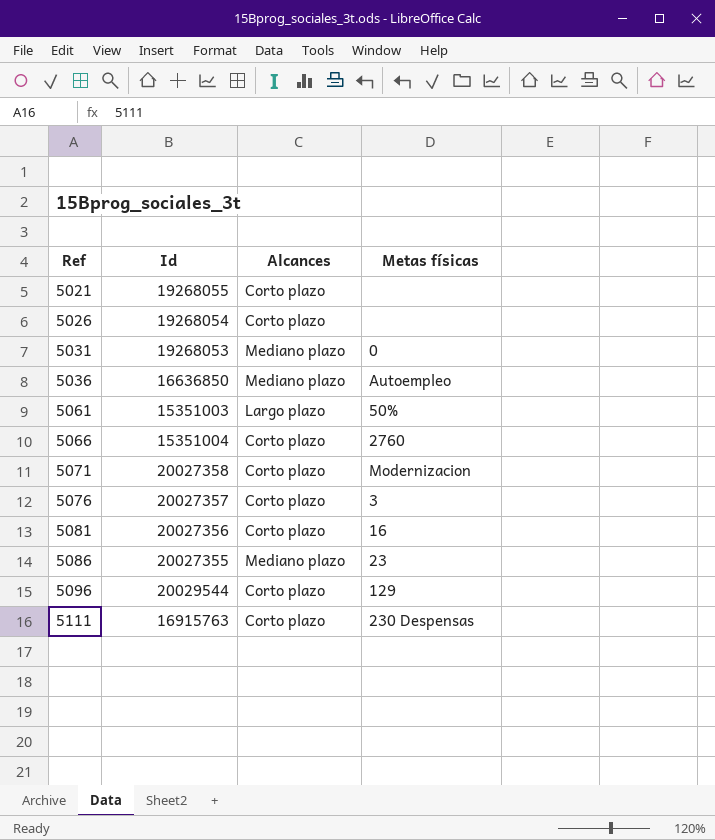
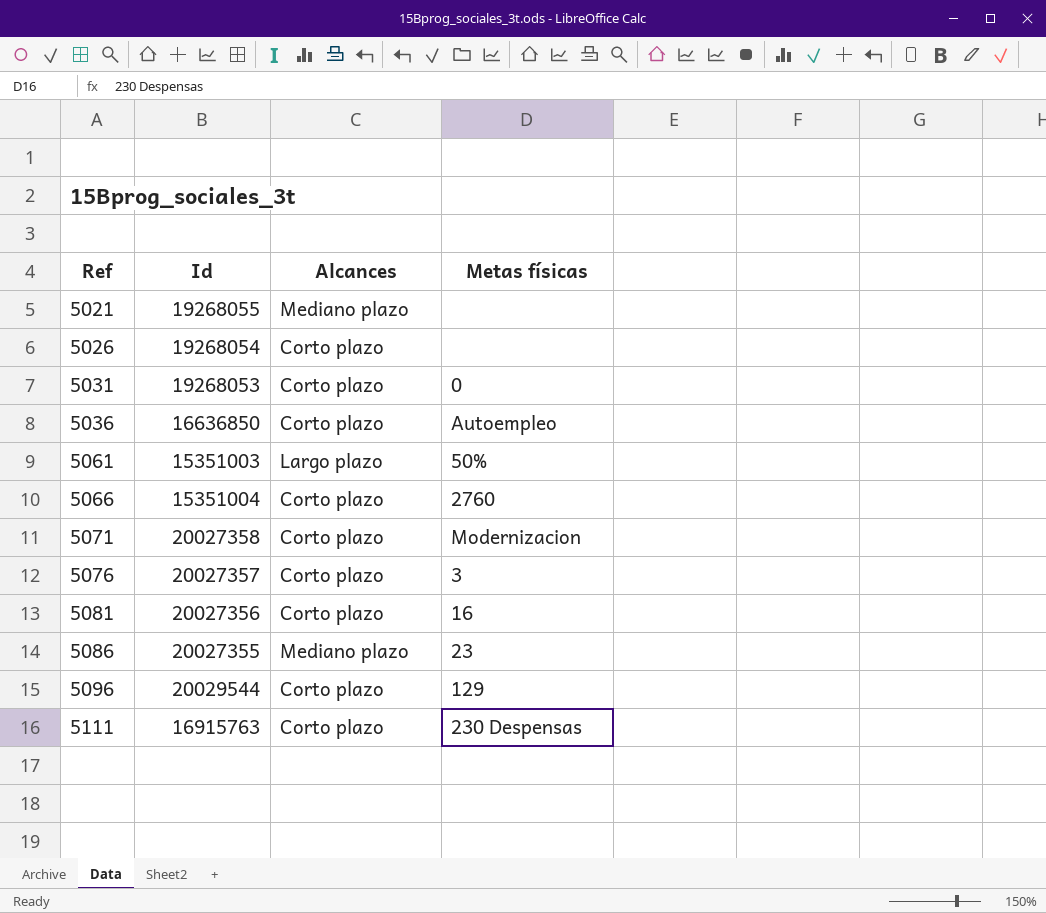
5021 | Alcances: Corto plazo -> Mediano plazo
5031 | Alcances: Mediano plazo -> Corto plazo
5036 | Alcances: Mediano plazo -> Corto plazo

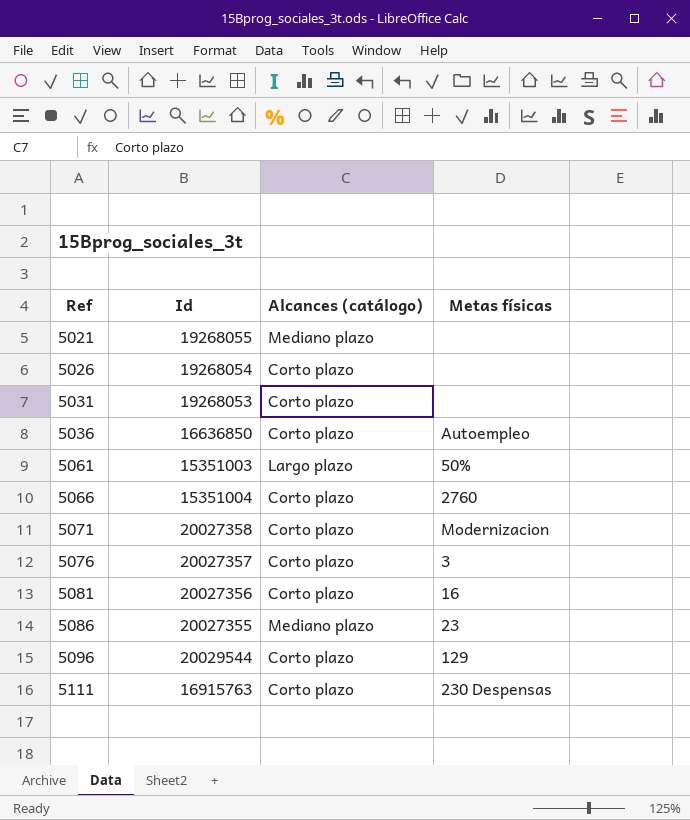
column name: Alcances -> Alcances (catálogo)
5031 | Metas físicas: 0 -> none

